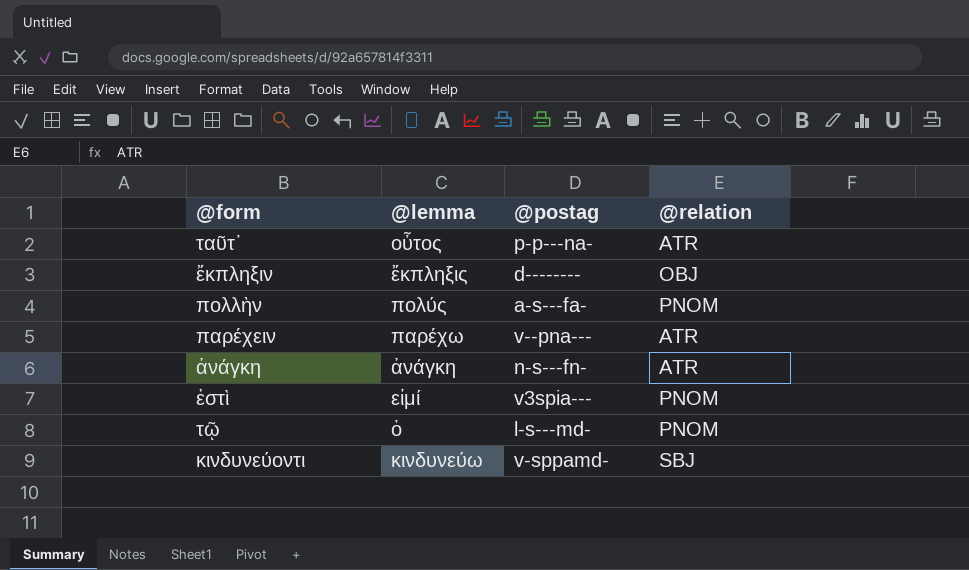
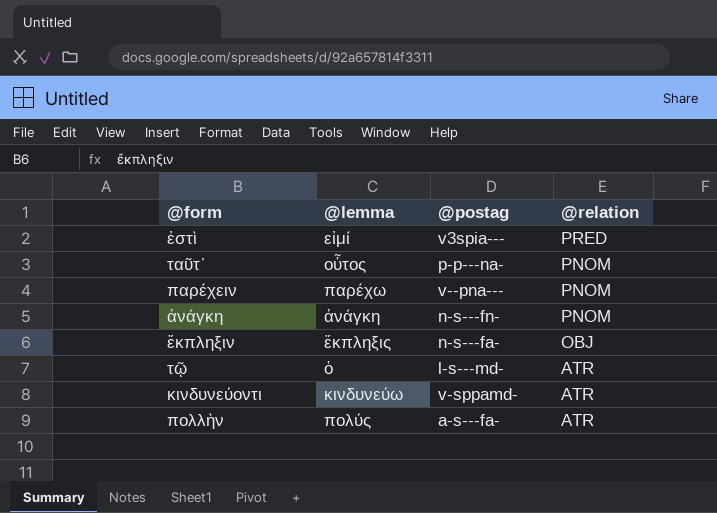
row order: none -> @relation descending
ἐστὶ | @relation: PNOM -> PRED
ταῦτ᾽ | @relation: ATR -> PNOM
παρέχειν | @relation: ATR -> PNOM
ἀνάγκη | @relation: ATR -> PNOM
ἔκπληξιν | @postag: d-------- -> n-s---fa-
τῷ | @relation: PNOM -> ATR
κινδυνεύοντι | @relation: SBJ -> ATR
πολλὴν | @relation: PNOM -> ATR

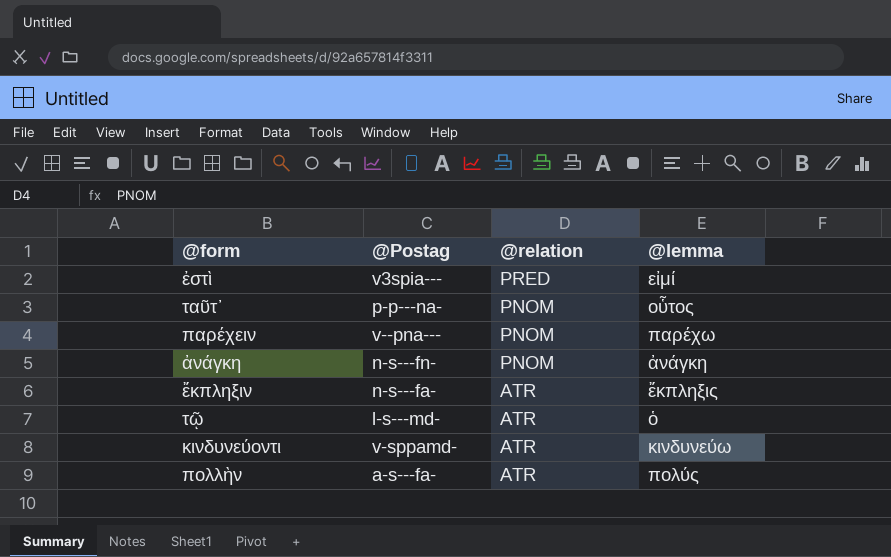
column name: @postag -> @Postag
column @lemma | position: 2 -> 4
ἔκπληξιν | @relation: OBJ -> ATR

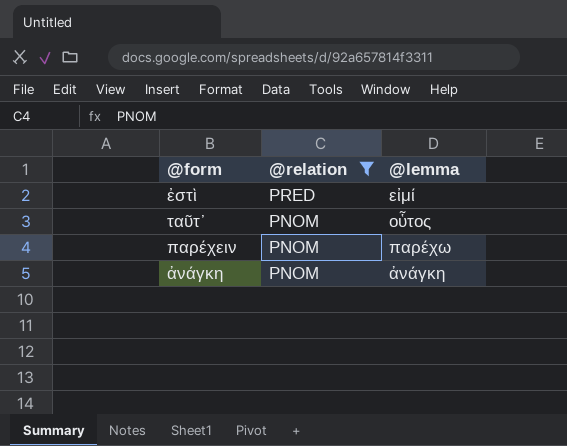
filter: none -> @relation != ATR
column @Postag | position: 2 -> none

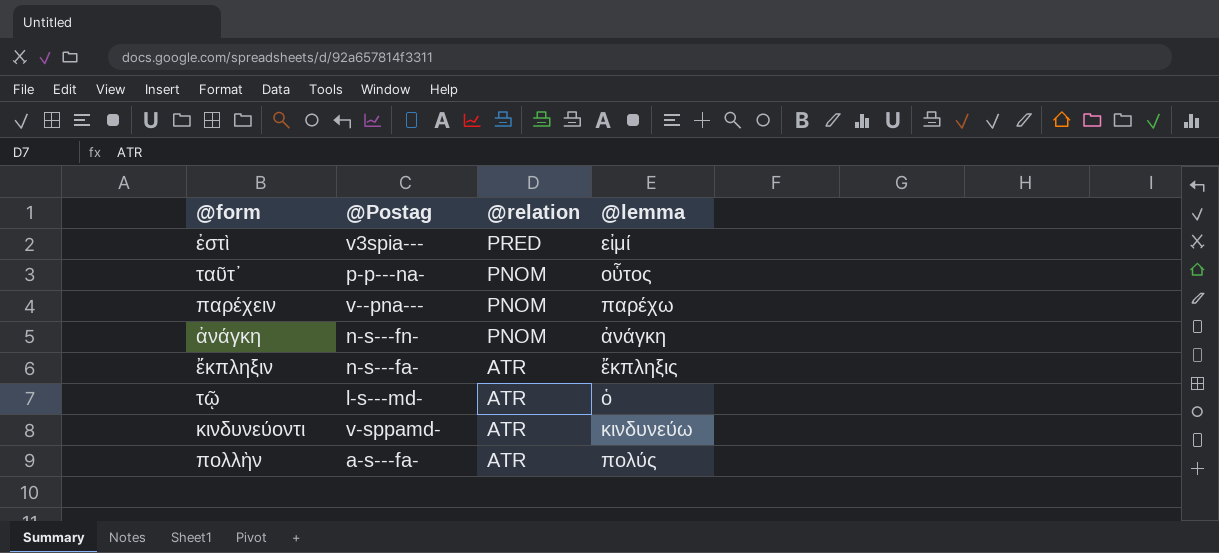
filter: @relation != ATR -> none
column @Postag | position: none -> 2

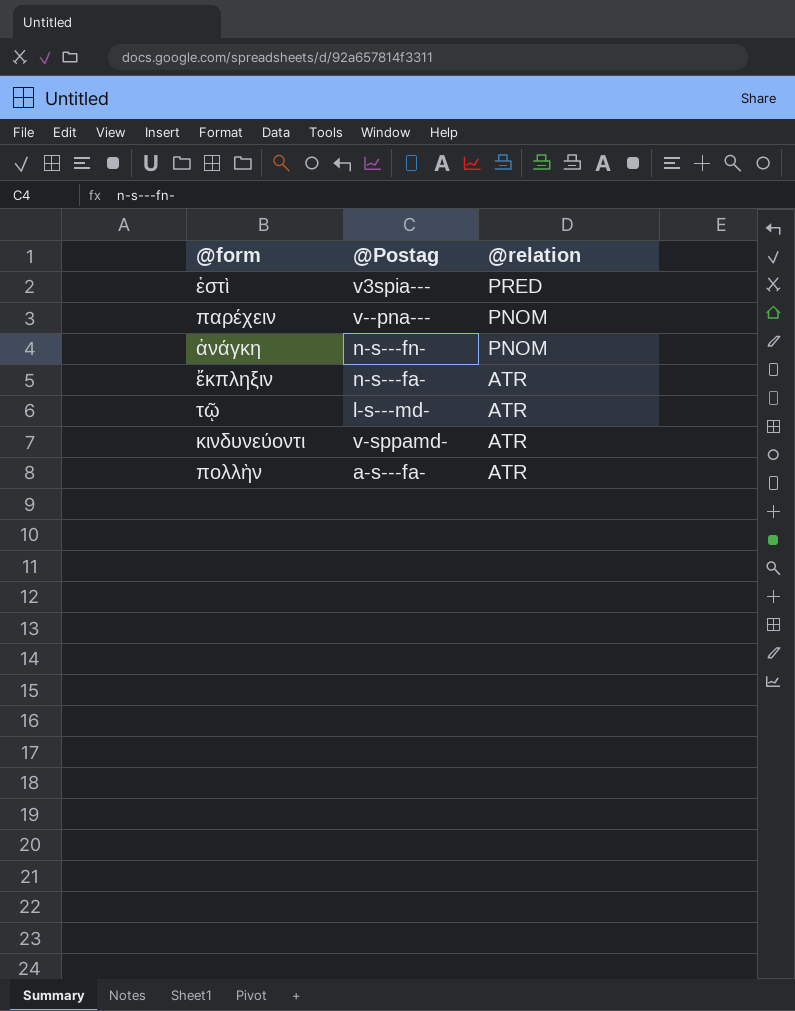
column @lemma | position: 4 -> none
row ταῦτ᾽: p-p---na- | PNOM | οὗτος -> none

